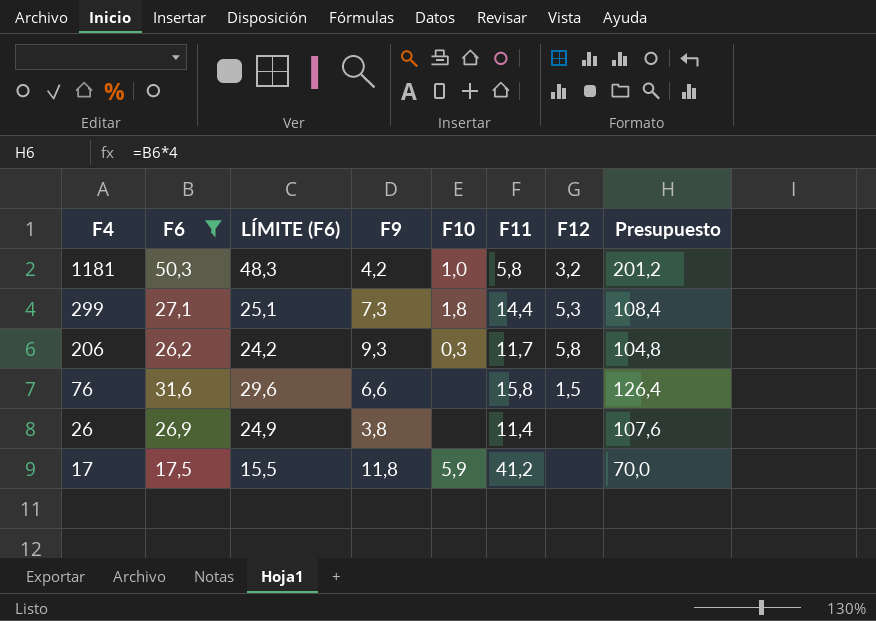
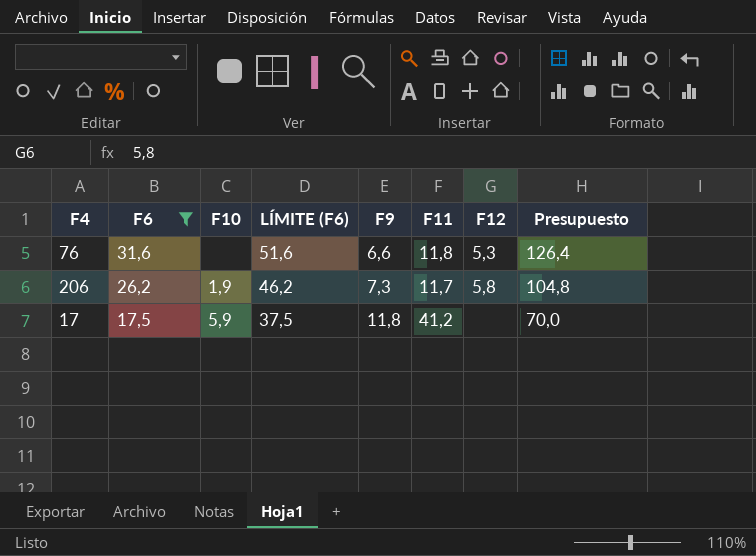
row order: F4 descending -> F6 descending
column F10 | position: 5 -> 3
column LÍMITE (F6) | formula: [F6] - 2 -> [F6] + 20
row 1181: 50,3 | 48,3 | 4,2 | 1,0 | 5,8 | 3,2 | 201,2 -> none
row 299: 27,1 | 25,1 | 7,3 | 1,8 | 14,4 | 5,3 | 108,4 -> none
row 26: 26,9 | 24,9 | 3,8 | none | 11,4 | none | 107,6 -> none
76 | F11: 15,8 -> 11,8
76 | F12: 1,5 -> 5,3
206 | F10: 0,3 -> 1,9
206 | F9: 9,3 -> 7,3

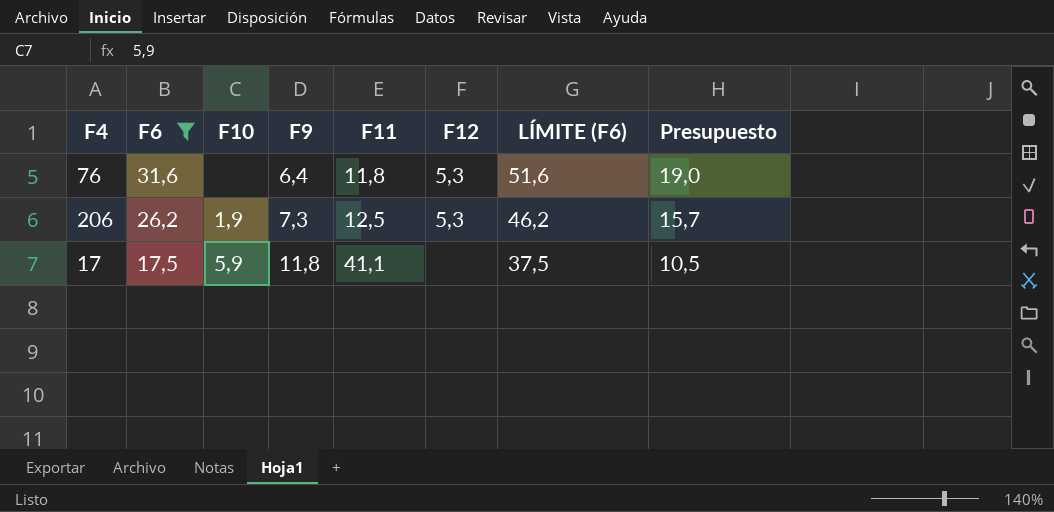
column LÍMITE (F6) | position: 4 -> 7
column Presupuesto | formula: [F6] * 4 -> [F6] * 0,6
76 | F9: 6,6 -> 6,4
206 | F11: 11,7 -> 12,5
206 | F12: 5,8 -> 5,3
17 | F11: 41,2 -> 41,1

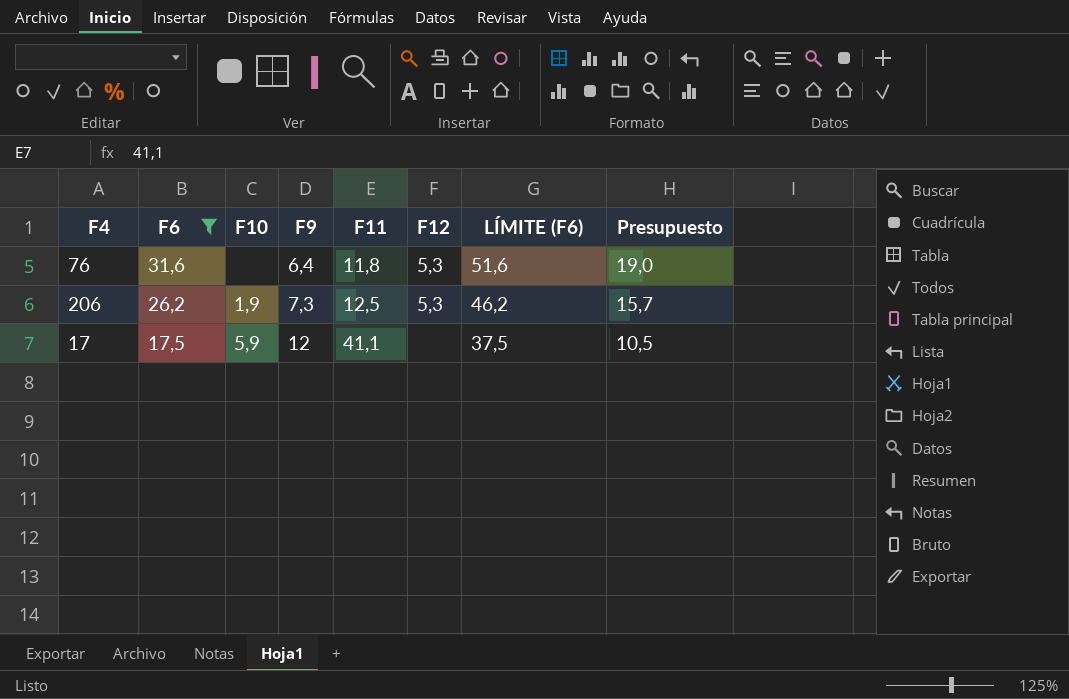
17 | F9: 11,8 -> 12

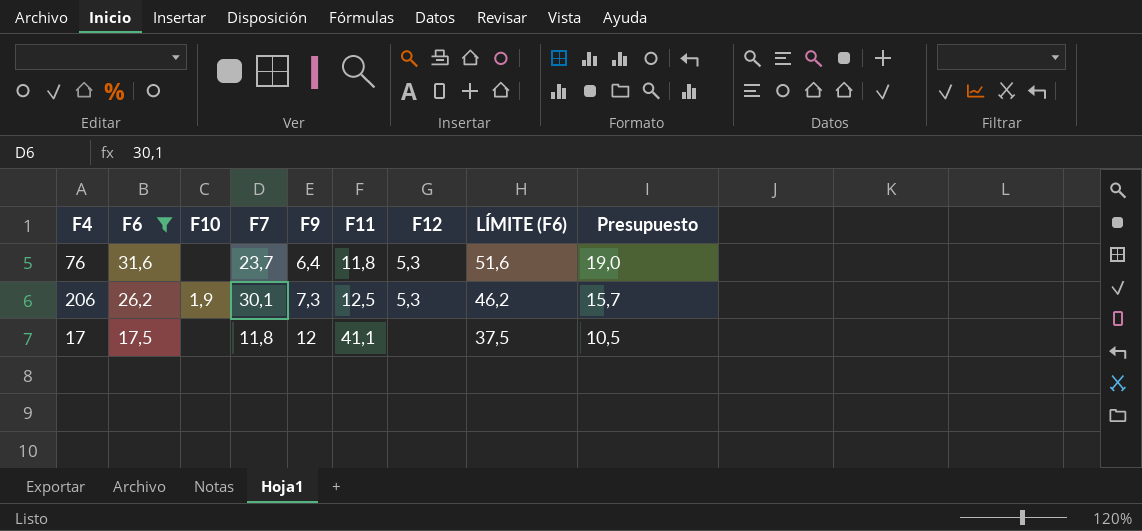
column F7 | position: none -> 4
17 | F10: 5,9 -> none

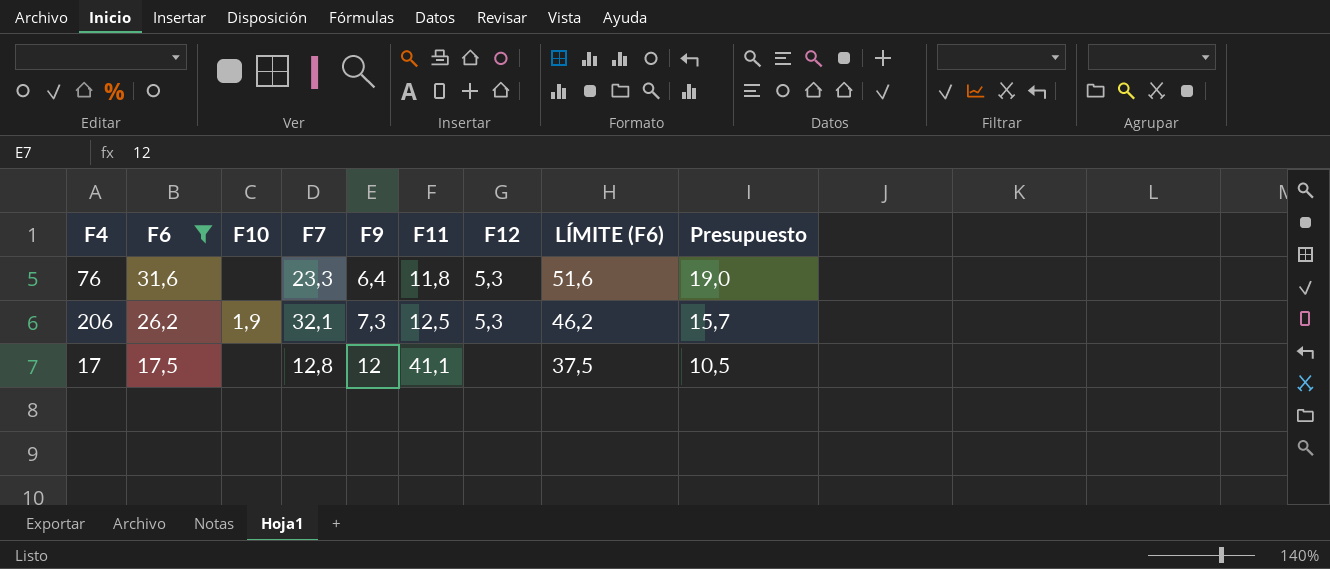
76 | F7: 23,7 -> 23,3
206 | F7: 30,1 -> 32,1
17 | F7: 11,8 -> 12,8

